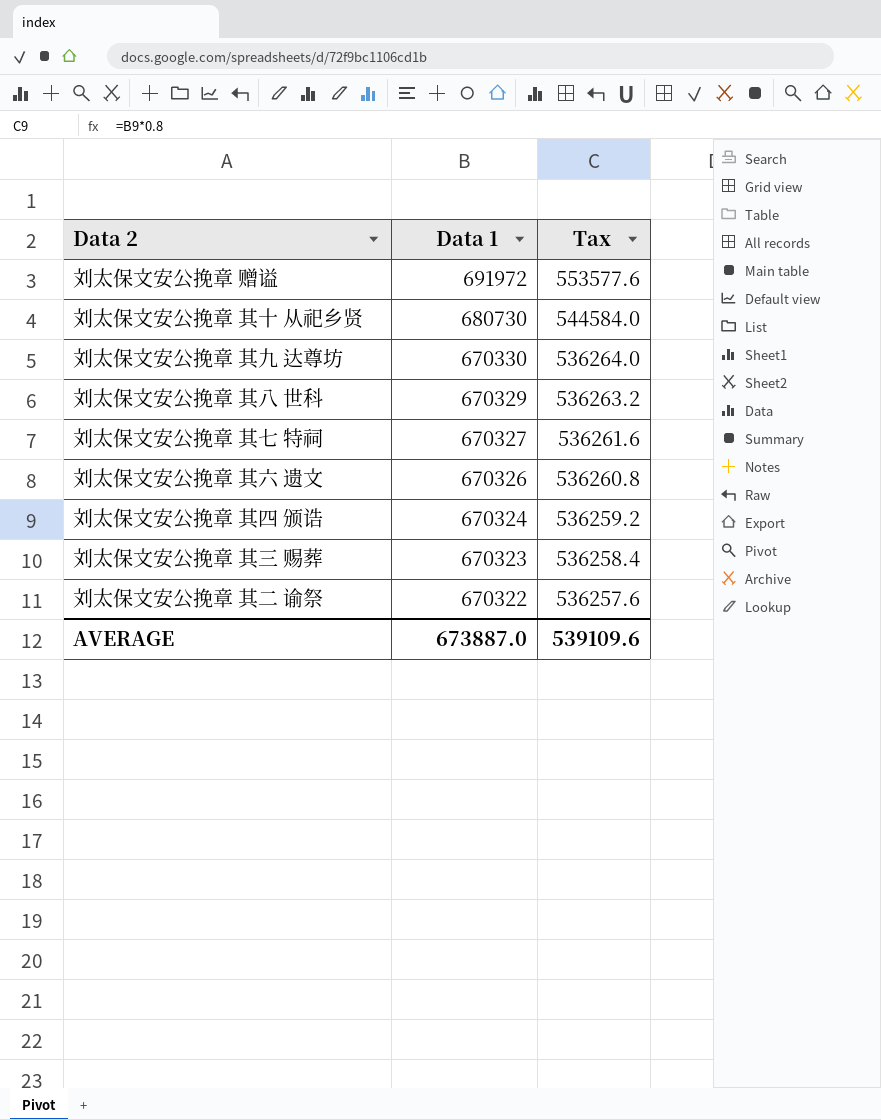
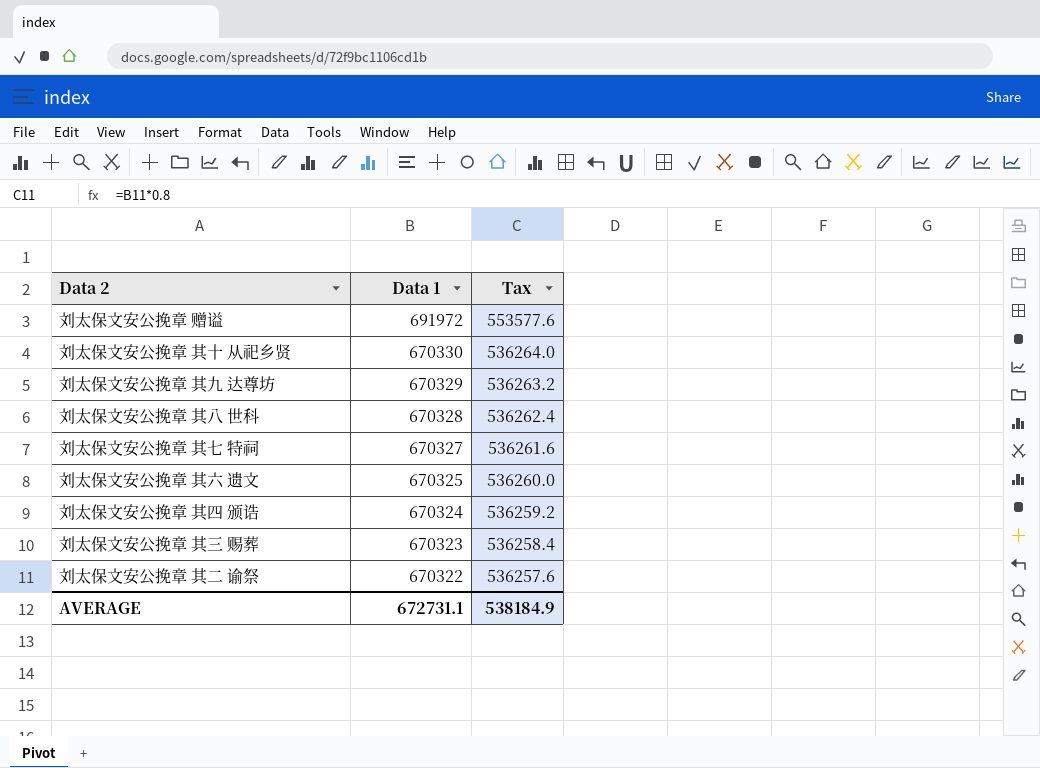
刘太保文安公挽章 其十 从祀乡贤 | Data 1: 680730 -> 670330
刘太保文安公挽章 其十 从祀乡贤 | Tax: 544584.0 -> 536264.0
刘太保文安公挽章 其九 达尊坊 | Data 1: 670330 -> 670329
刘太保文安公挽章 其九 达尊坊 | Tax: 536264.0 -> 536263.2
刘太保文安公挽章 其八 世科 | Data 1: 670329 -> 670328
刘太保文安公挽章 其八 世科 | Tax: 536263.2 -> 536262.4
刘太保文安公挽章 其六 遗文 | Data 1: 670326 -> 670325
刘太保文安公挽章 其六 遗文 | Tax: 536260.8 -> 536260.0
AVERAGE | Data 1: 673887.0 -> 672731.1
AVERAGE | Tax: 539109.6 -> 538184.9

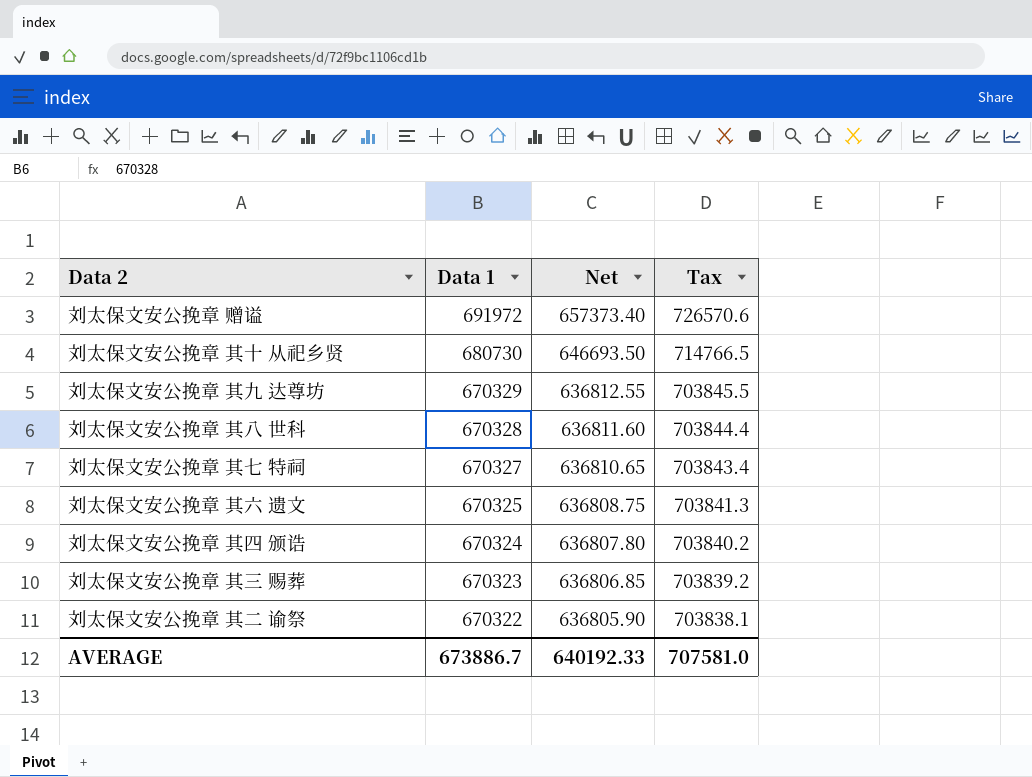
column Net | formula: none -> [Data 1] * 0.95
column Tax | formula: [Data 1] * 0.8 -> [Data 1] * 1.05
刘太保文安公挽章 其十 从祀乡贤 | Data 1: 670330 -> 680730
AVERAGE | Data 1: 672731.1 -> 673886.7
AVERAGE | Tax: 538184.9 -> 707581.0

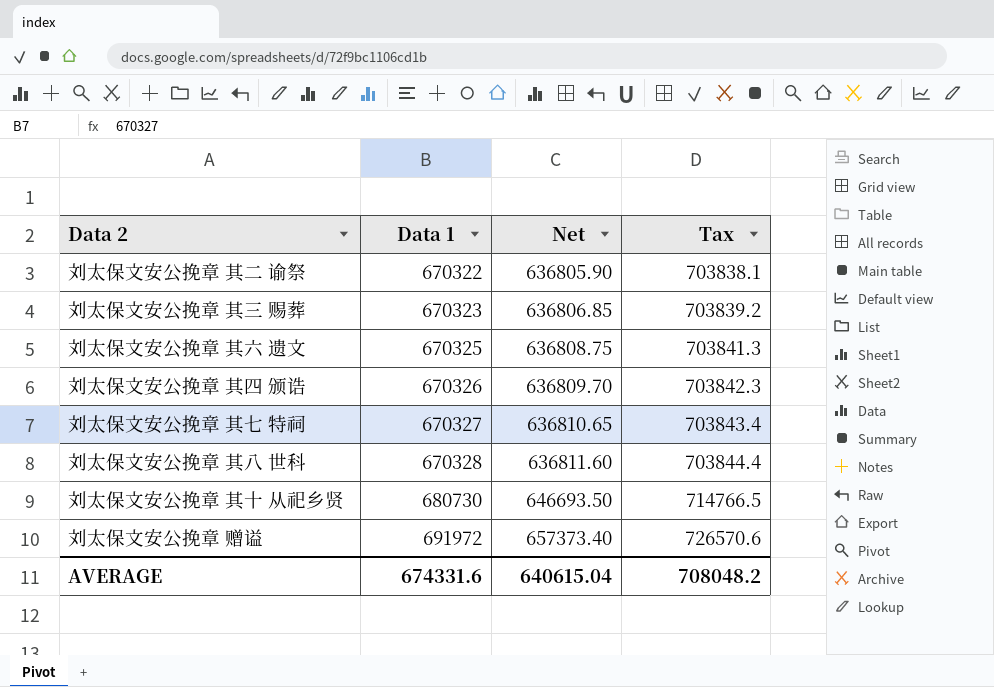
row order: Data 1 descending -> Data 1 ascending
row 刘太保文安公挽章 其九 达尊坊: 670329 | 636812.55 | 703845.5 -> none
刘太保文安公挽章 其四 颁诰 | Data 1: 670324 -> 670326
刘太保文安公挽章 其四 颁诰 | Net: 636807.80 -> 636809.70
刘太保文安公挽章 其四 颁诰 | Tax: 703840.2 -> 703842.3
AVERAGE | Data 1: 673886.7 -> 674331.6
AVERAGE | Net: 640192.33 -> 640615.04
AVERAGE | Tax: 707581.0 -> 708048.2

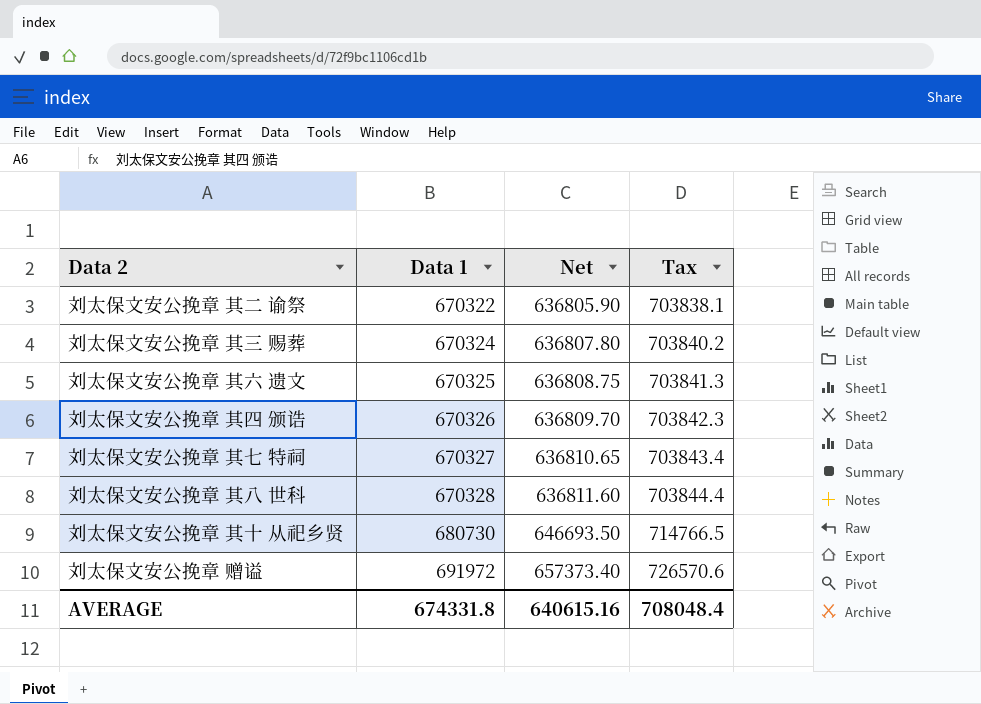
刘太保文安公挽章 其三 赐葬 | Data 1: 670323 -> 670324
刘太保文安公挽章 其三 赐葬 | Net: 636806.85 -> 636807.80
刘太保文安公挽章 其三 赐葬 | Tax: 703839.2 -> 703840.2
AVERAGE | Data 1: 674331.6 -> 674331.8
AVERAGE | Net: 640615.04 -> 640615.16
AVERAGE | Tax: 708048.2 -> 708048.4

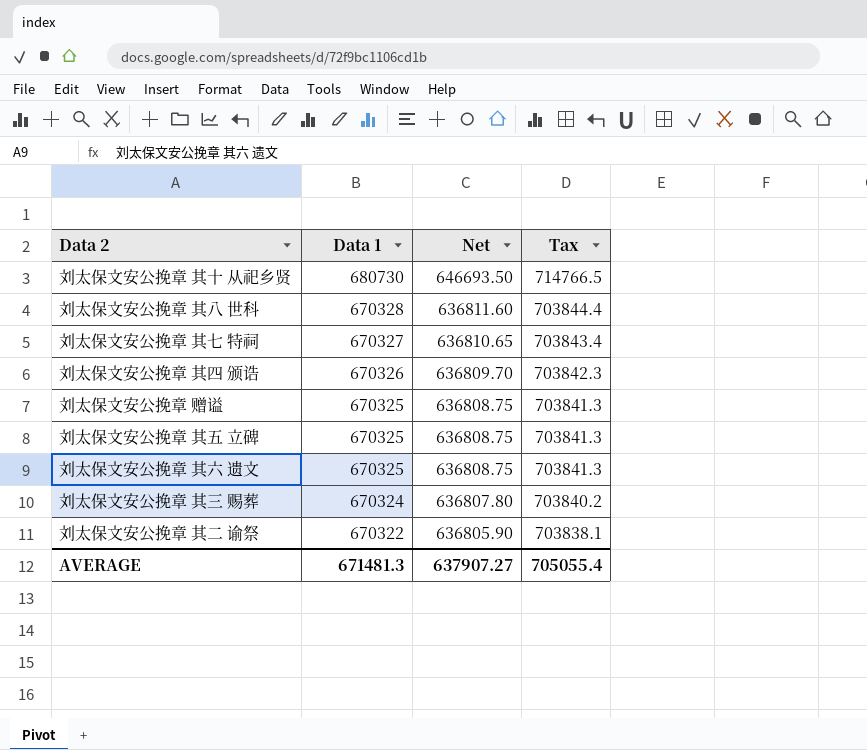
row order: Data 1 ascending -> Data 1 descending
刘太保文安公挽章 赠谥 | Data 1: 691972 -> 670325
刘太保文安公挽章 赠谥 | Net: 657373.40 -> 636808.75
刘太保文安公挽章 赠谥 | Tax: 726570.6 -> 703841.3
row 刘太保文安公挽章 其五 立碑: none -> 670325 | 636808.75 | 703841.3
AVERAGE | Data 1: 674331.8 -> 671481.3
AVERAGE | Net: 640615.16 -> 637907.27
AVERAGE | Tax: 708048.4 -> 705055.4

